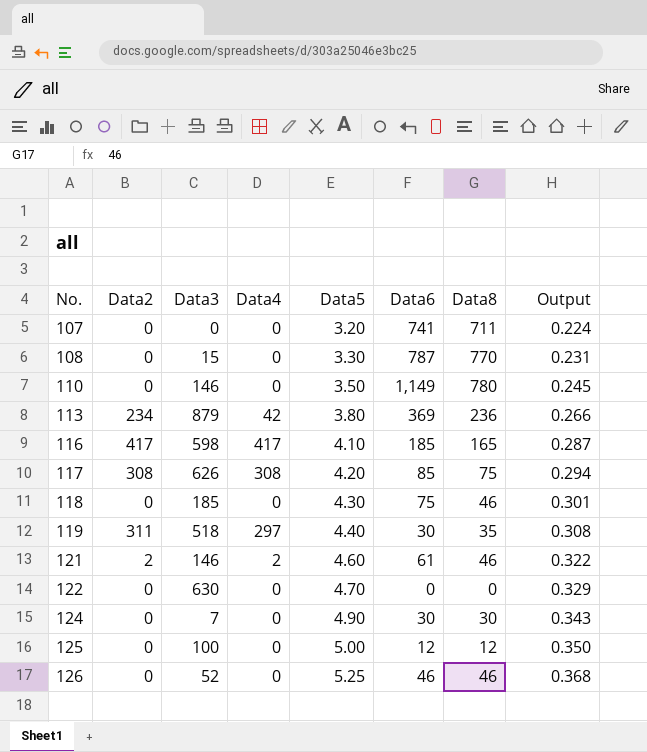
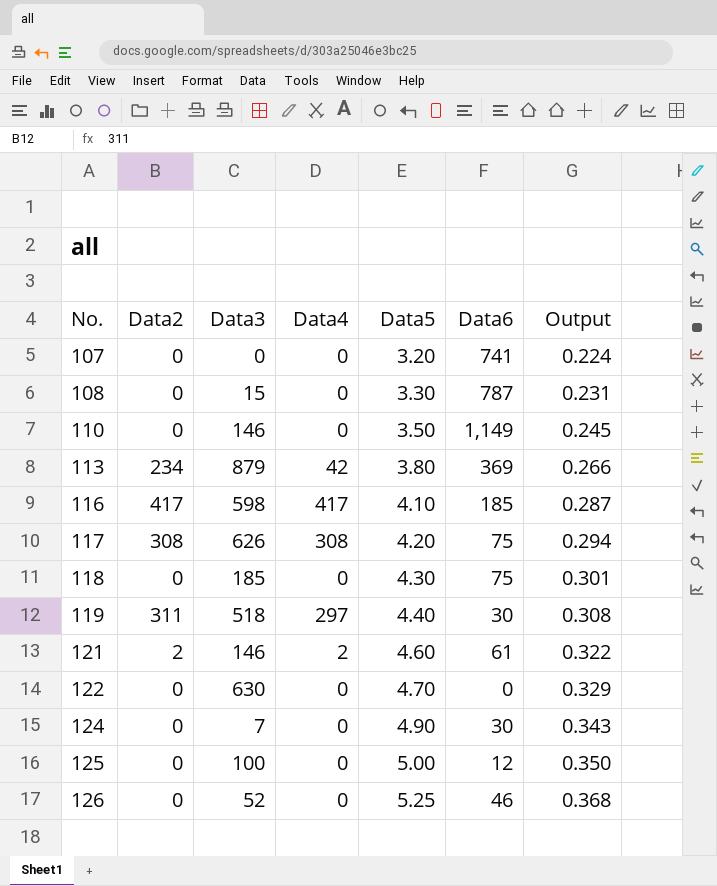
column Data8 | position: 7 -> none
117 | Data6: 85 -> 75

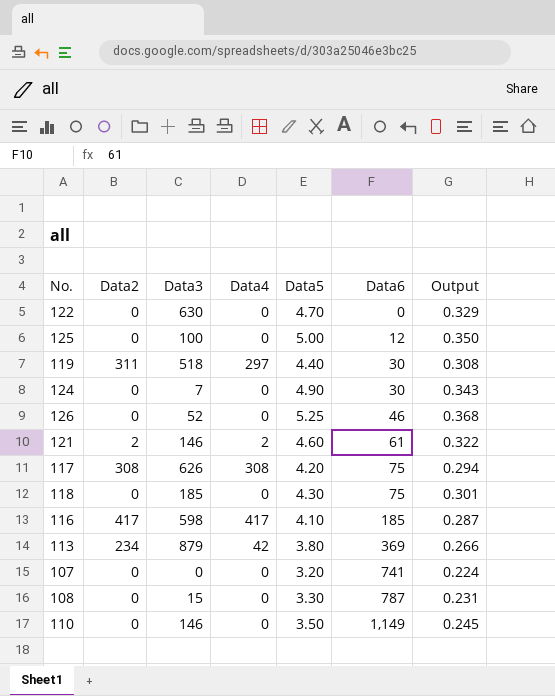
row order: No. ascending -> Data6 ascending

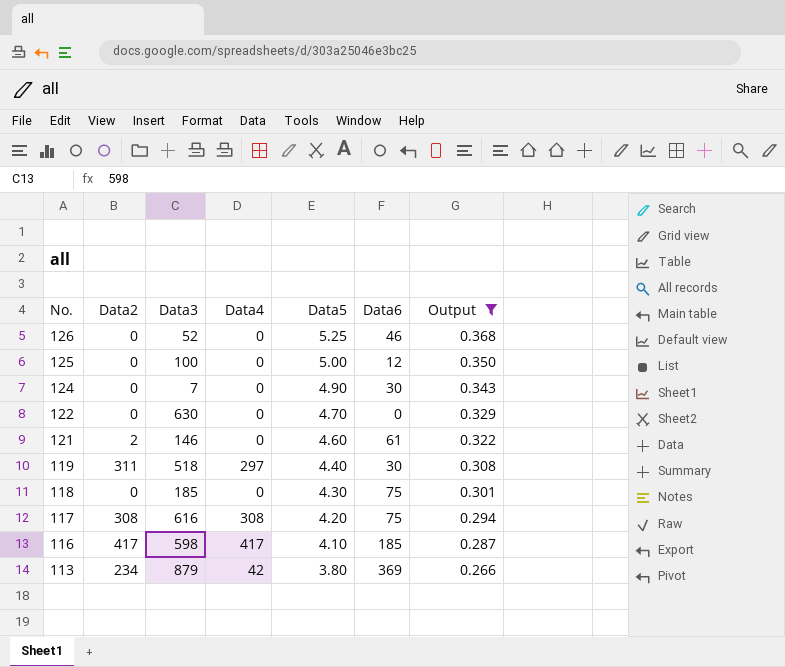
filter: none -> Output >= 0.266
row order: Data6 ascending -> No. descending
121 | Data4: 2 -> 0
117 | Data3: 626 -> 616

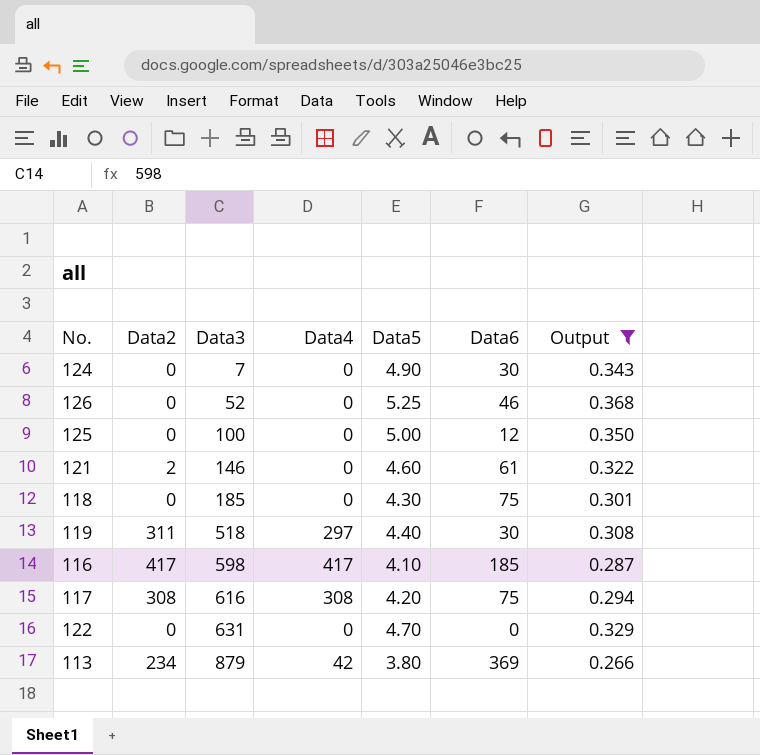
row order: No. descending -> Data3 ascending
122 | Data3: 630 -> 631

